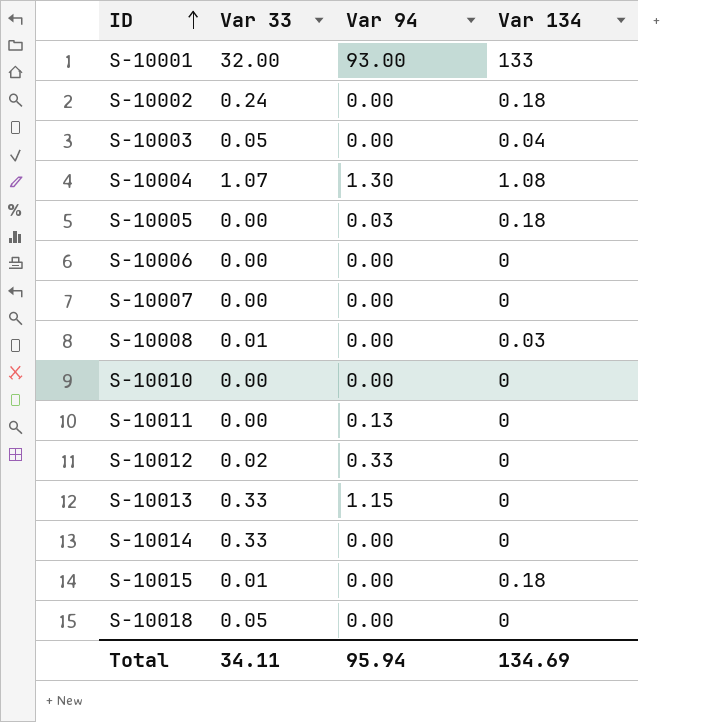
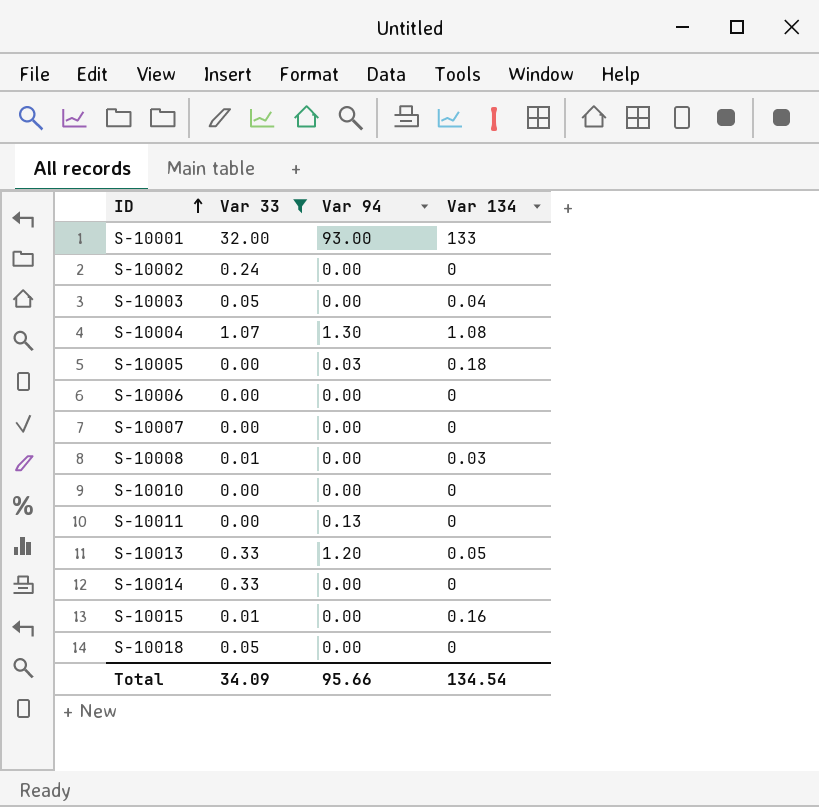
filter: none -> Var 33 != 0.02
S-10002 | Var 134: 0.18 -> 0
S-10013 | Var 94: 1.15 -> 1.20
S-10013 | Var 134: 0 -> 0.05
S-10015 | Var 134: 0.18 -> 0.16
Total | Var 33: 34.11 -> 34.09
Total | Var 94: 95.94 -> 95.66
Total | Var 134: 134.69 -> 134.54

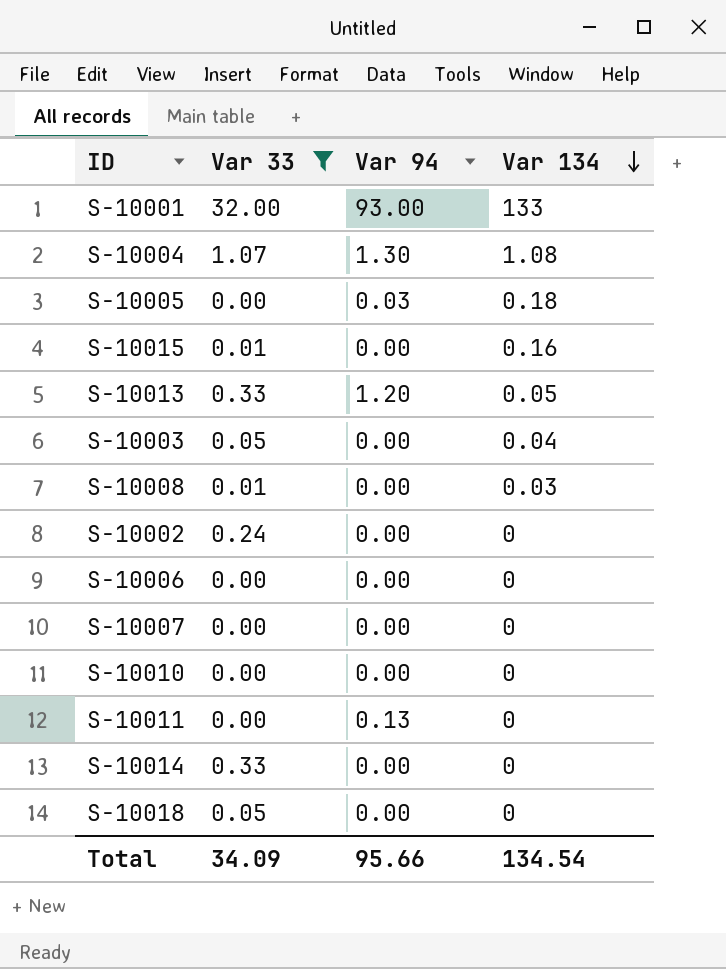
row order: ID ascending -> Var 134 descending

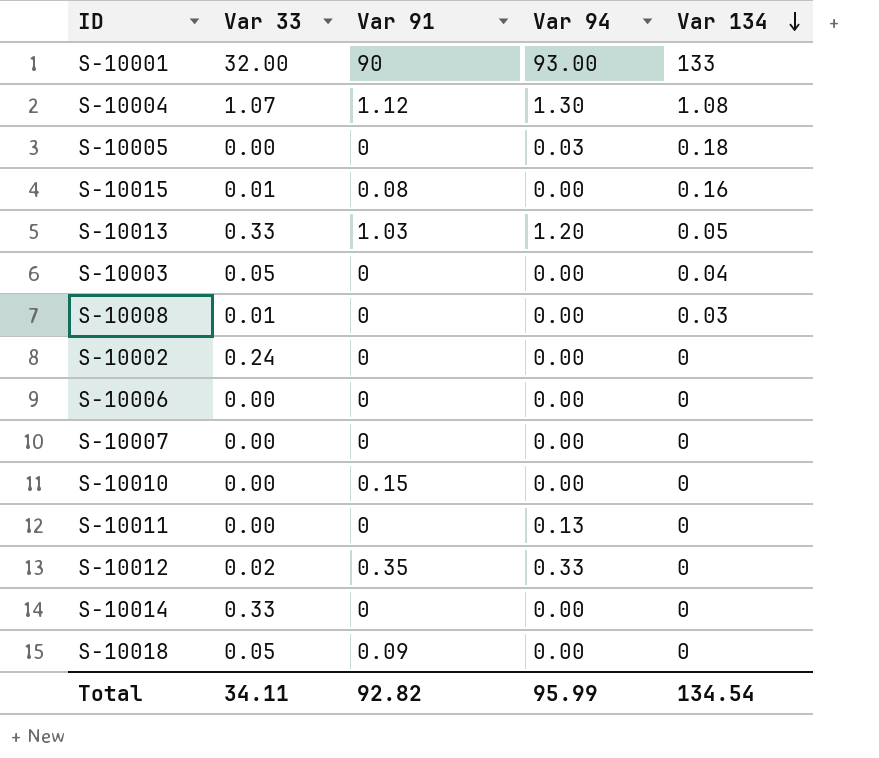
filter: Var 33 != 0.02 -> none
column Var 91 | position: none -> 3
Total | Var 33: 34.09 -> 34.11
Total | Var 94: 95.66 -> 95.99

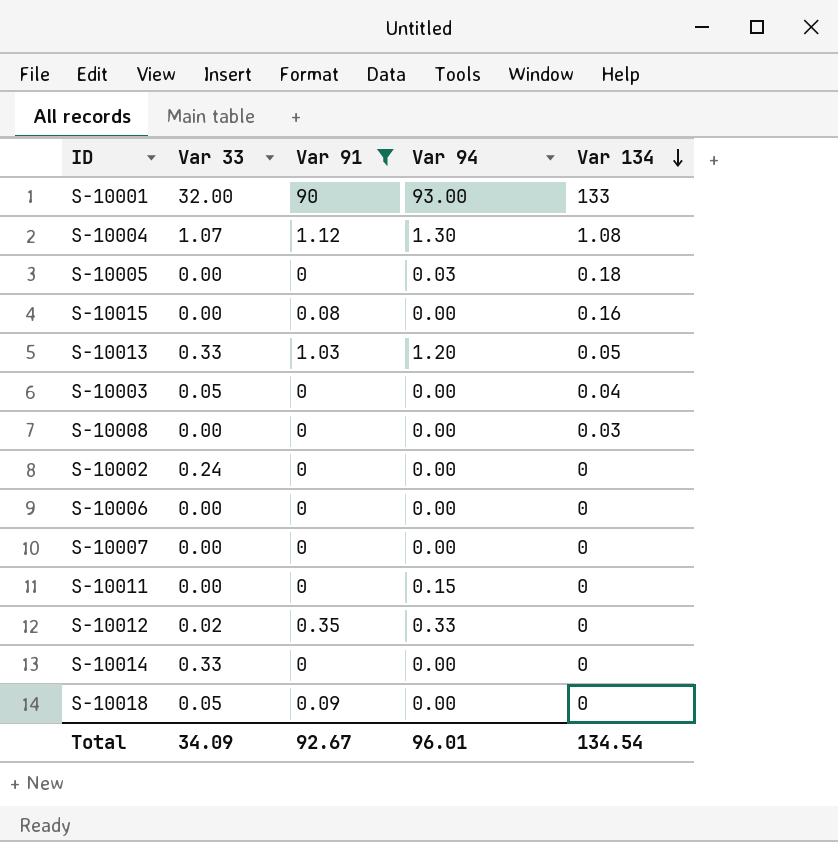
filter: none -> Var 91 != 0.15
S-10015 | Var 33: 0.01 -> 0.00
S-10008 | Var 33: 0.01 -> 0.00
S-10011 | Var 94: 0.13 -> 0.15
Total | Var 33: 34.11 -> 34.09
Total | Var 91: 92.82 -> 92.67
Total | Var 94: 95.99 -> 96.01

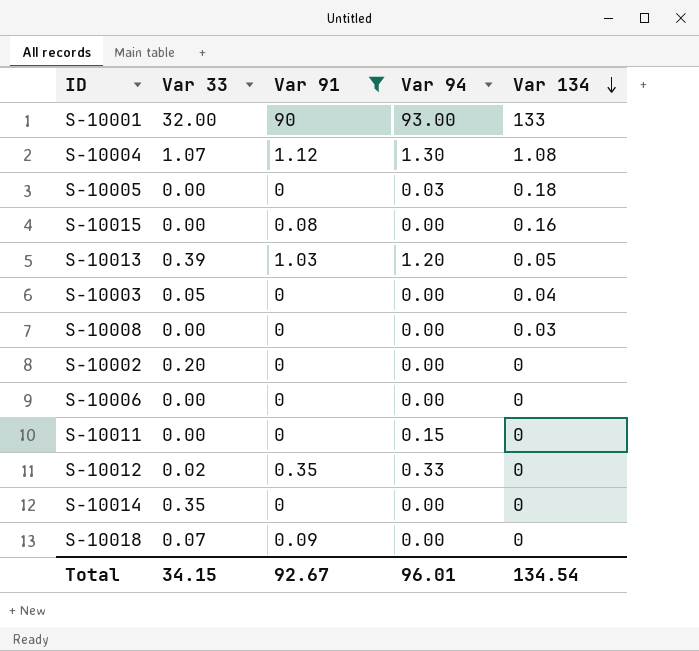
row S-10007: 0.00 | 0 | 0.00 | 0 -> none
S-10013 | Var 33: 0.33 -> 0.39
S-10002 | Var 33: 0.24 -> 0.20
S-10014 | Var 33: 0.33 -> 0.35
S-10018 | Var 33: 0.05 -> 0.07
Total | Var 33: 34.09 -> 34.15

